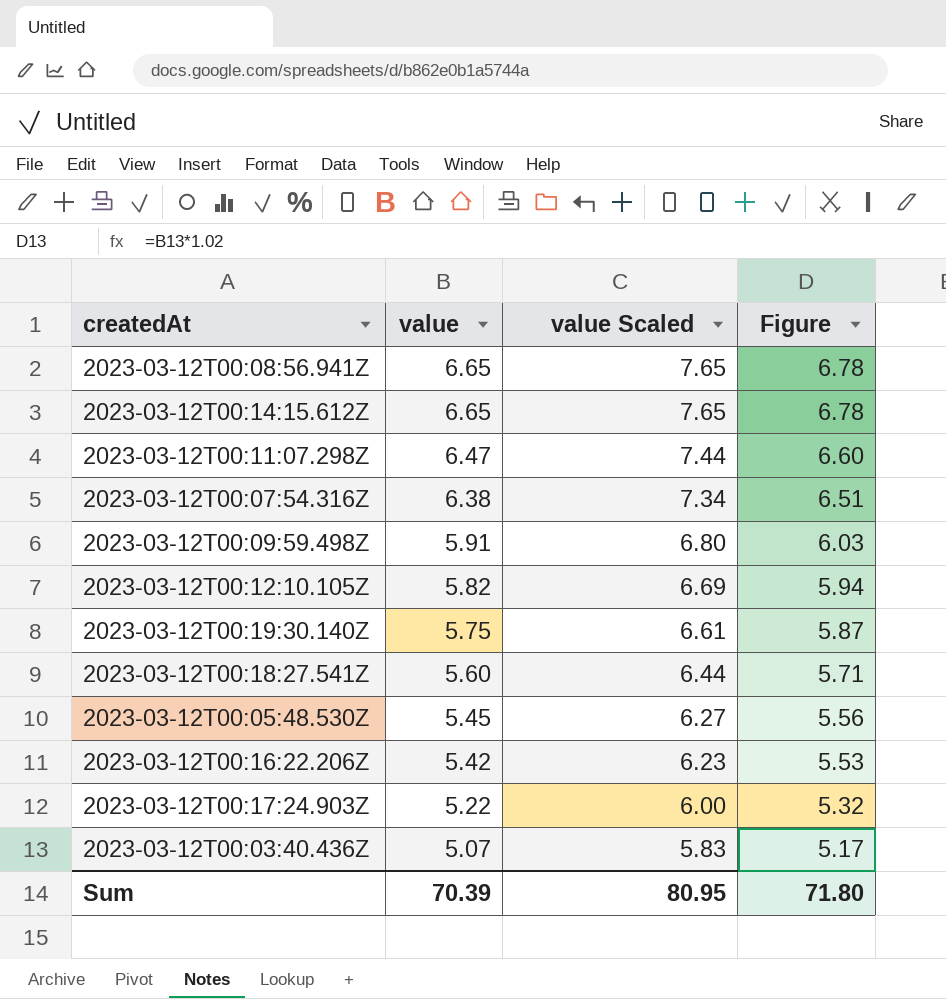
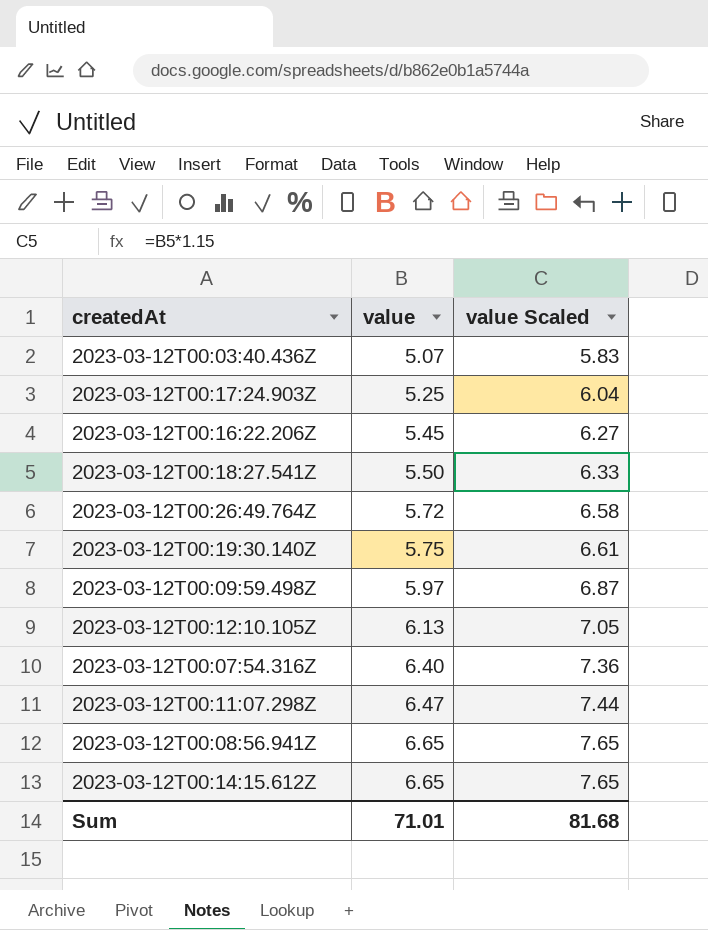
row order: value descending -> value ascending
column Figure | formula: [value] * 1.02 -> none
row 2023-03-12T00:05:48.530Z: 5.45 | 6.27 | 5.56 -> none
2023-03-12T00:17:24.903Z | value: 5.22 -> 5.25
2023-03-12T00:17:24.903Z | value Scaled: 6.00 -> 6.04
2023-03-12T00:16:22.206Z | value: 5.42 -> 5.45
2023-03-12T00:16:22.206Z | value Scaled: 6.23 -> 6.27
2023-03-12T00:18:27.541Z | value: 5.60 -> 5.50
2023-03-12T00:18:27.541Z | value Scaled: 6.44 -> 6.33
row 2023-03-12T00:26:49.764Z: none -> 5.72 | 6.58
2023-03-12T00:09:59.498Z | value: 5.91 -> 5.97
2023-03-12T00:09:59.498Z | value Scaled: 6.80 -> 6.87
2023-03-12T00:12:10.105Z | value: 5.82 -> 6.13
2023-03-12T00:12:10.105Z | value Scaled: 6.69 -> 7.05
2023-03-12T00:07:54.316Z | value: 6.38 -> 6.40
2023-03-12T00:07:54.316Z | value Scaled: 7.34 -> 7.36
Sum | value: 70.39 -> 71.01
Sum | value Scaled: 80.95 -> 81.68

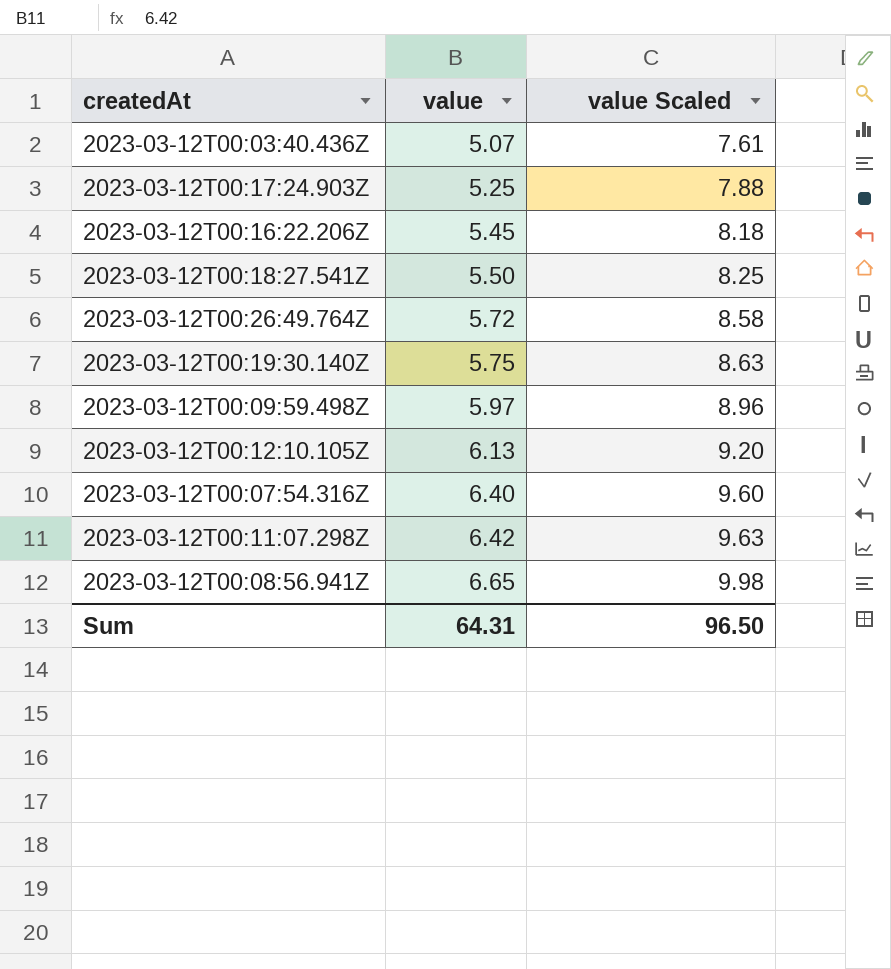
column value Scaled | formula: [value] * 1.15 -> [value] * 1.5
row 2023-03-12T00:14:15.612Z: 6.65 | 7.65 -> none
2023-03-12T00:11:07.298Z | value: 6.47 -> 6.42
Sum | value: 71.01 -> 64.31
Sum | value Scaled: 81.68 -> 96.50

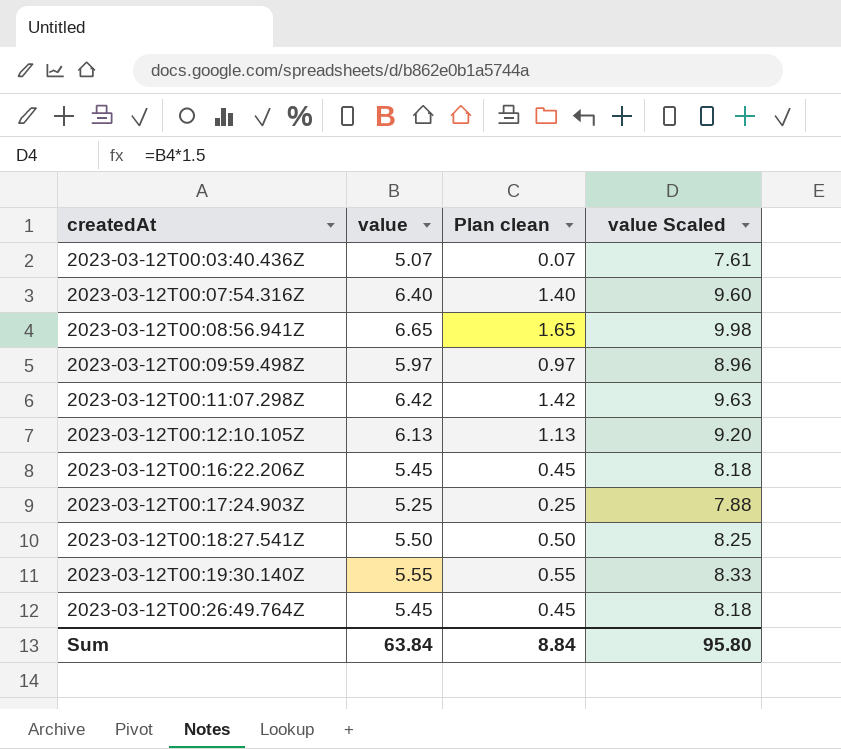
row order: value ascending -> createdAt ascending
column Plan clean | formula: none -> [value] - 5
2023-03-12T00:19:30.140Z | value: 5.75 -> 5.55
2023-03-12T00:19:30.140Z | value Scaled: 8.63 -> 8.33
2023-03-12T00:26:49.764Z | value: 5.72 -> 5.45
2023-03-12T00:26:49.764Z | value Scaled: 8.58 -> 8.18
Sum | value: 64.31 -> 63.84
Sum | value Scaled: 96.50 -> 95.80

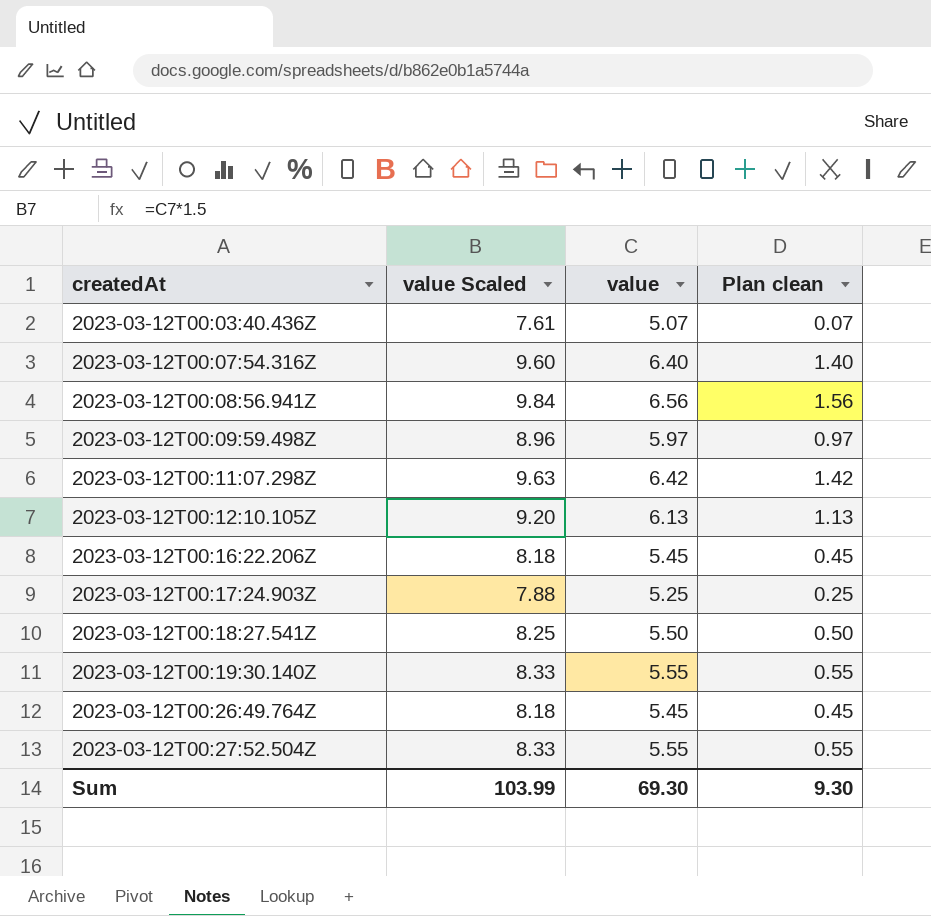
column value Scaled | position: 4 -> 2
2023-03-12T00:08:56.941Z | value Scaled: 9.98 -> 9.84
2023-03-12T00:08:56.941Z | value: 6.65 -> 6.56
2023-03-12T00:08:56.941Z | Plan clean: 1.65 -> 1.56
row 2023-03-12T00:27:52.504Z: none -> 8.33 | 5.55 | 0.55
Sum | value Scaled: 95.80 -> 103.99
Sum | value: 63.84 -> 69.30
Sum | Plan clean: 8.84 -> 9.30

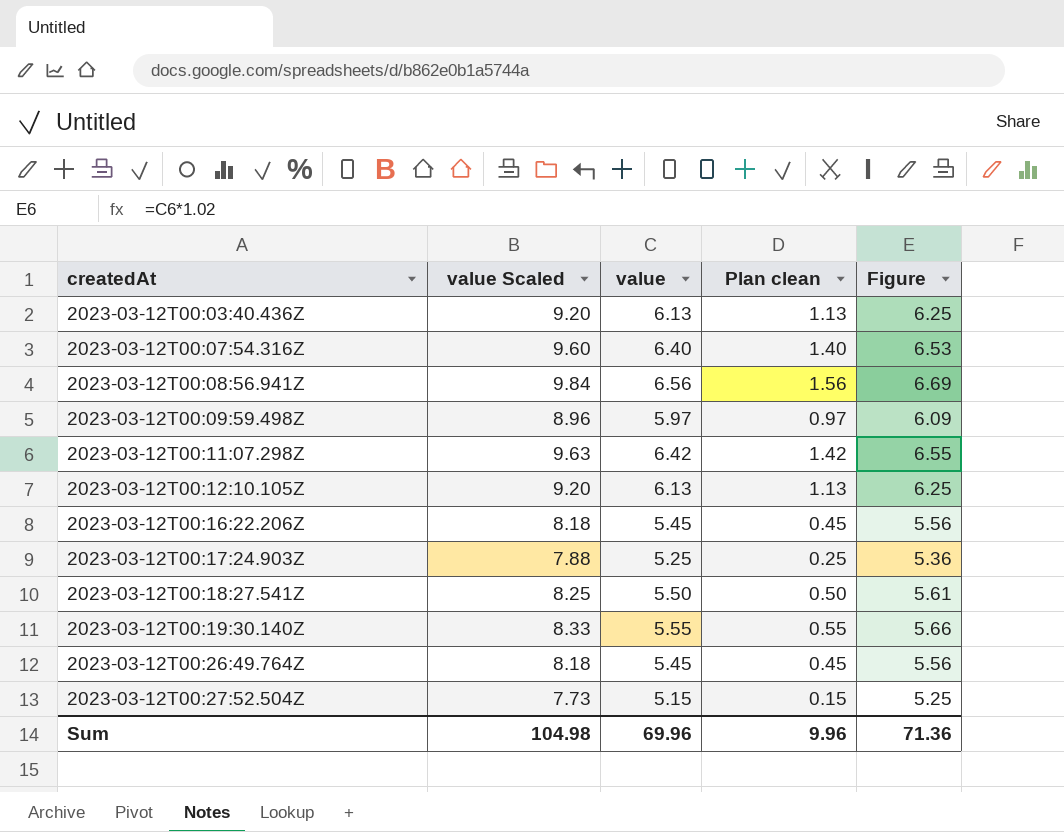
column Figure | formula: none -> [value] * 1.02
2023-03-12T00:03:40.436Z | value Scaled: 7.61 -> 9.20
2023-03-12T00:03:40.436Z | value: 5.07 -> 6.13
2023-03-12T00:03:40.436Z | Plan clean: 0.07 -> 1.13
2023-03-12T00:27:52.504Z | value Scaled: 8.33 -> 7.73
2023-03-12T00:27:52.504Z | value: 5.55 -> 5.15
2023-03-12T00:27:52.504Z | Plan clean: 0.55 -> 0.15
Sum | value Scaled: 103.99 -> 104.98
Sum | value: 69.30 -> 69.96
Sum | Plan clean: 9.30 -> 9.96

